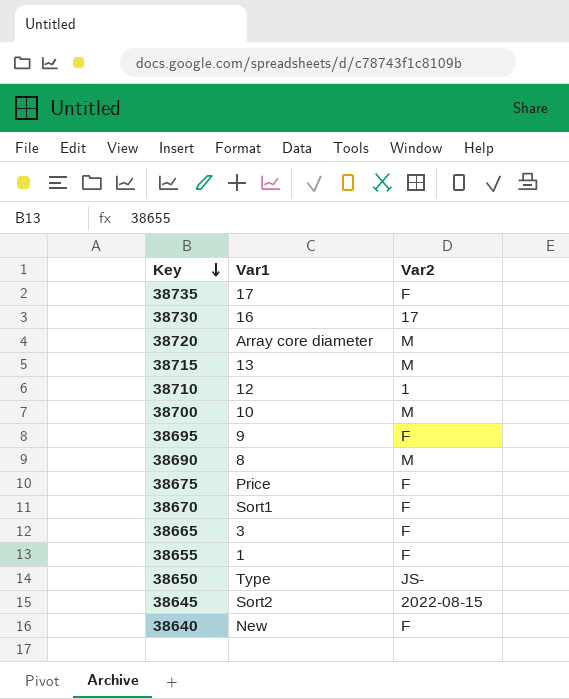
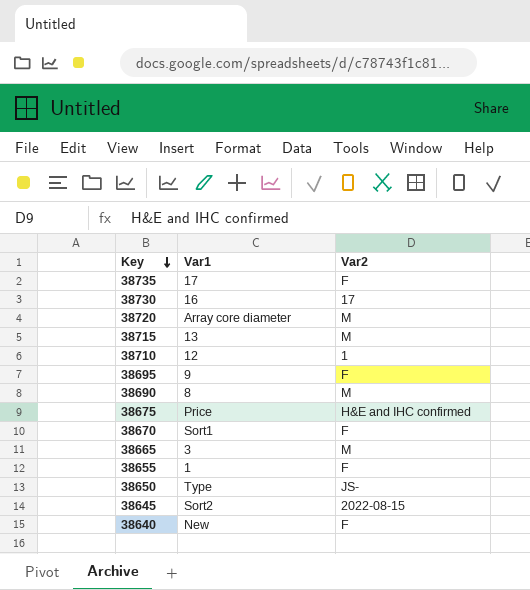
row 38700: 10 | M -> none
38675 | Var2: F -> H&E and IHC confirmed
38665 | Var2: F -> M

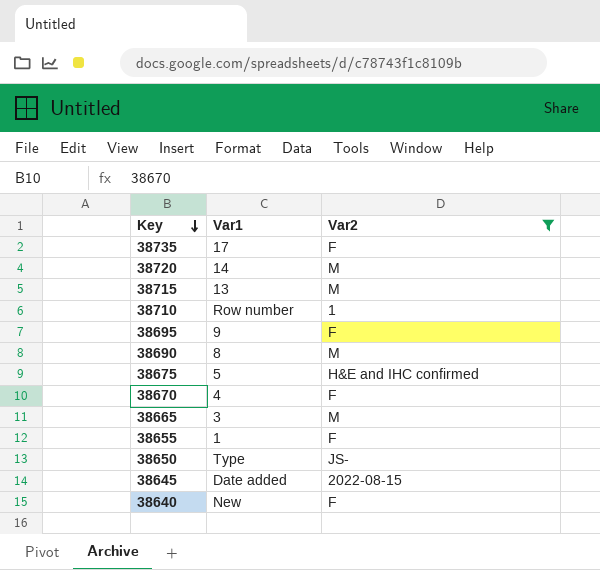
filter: none -> Var2 != 17
38720 | Var1: Array core diameter -> 14
38710 | Var1: 12 -> Row number
38675 | Var1: Price -> 5
38670 | Var1: Sort1 -> 4
38645 | Var1: Sort2 -> Date added

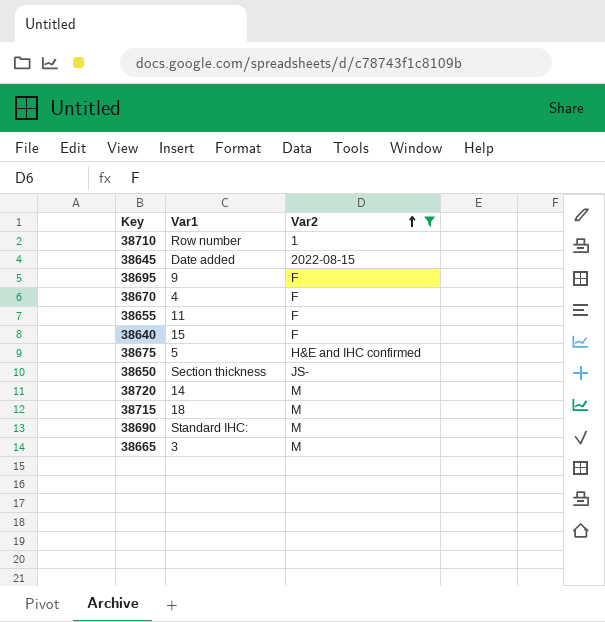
row order: Key descending -> Var2 ascending
row 38735: 17 | F -> none
38655 | Var1: 1 -> 11
38640 | Var1: New -> 15
38650 | Var1: Type -> Section thickness
38715 | Var1: 13 -> 18
38690 | Var1: 8 -> Standard IHC:

